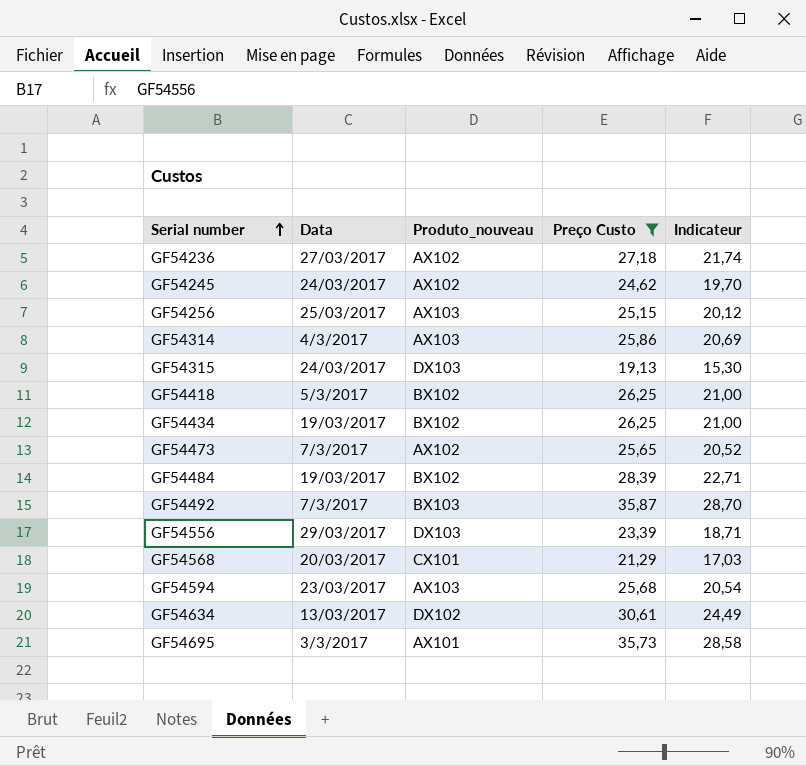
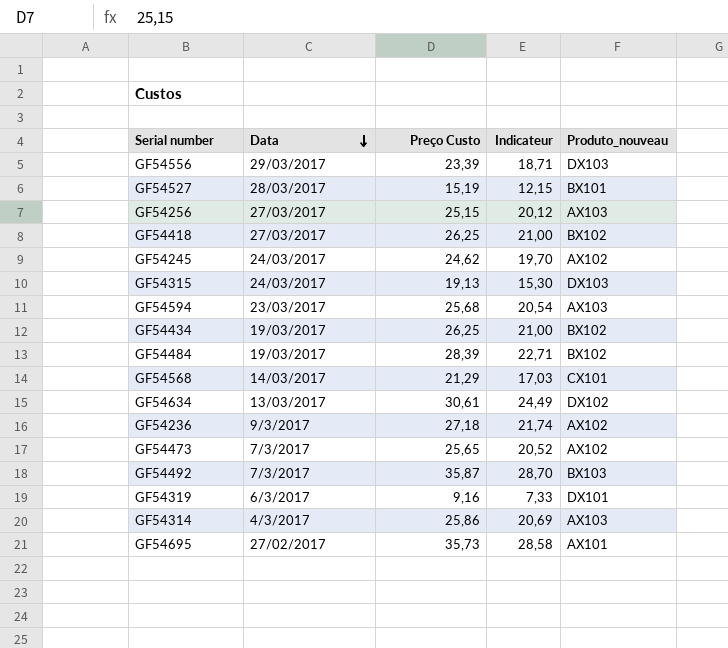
filter: Preço Custo >= 19,13 -> none
row order: Serial number ascending -> Data descending
column Produto_nouveau | position: 3 -> 5
GF54256 | Data: 25/03/2017 -> 27/03/2017
GF54418 | Data: 5/3/2017 -> 27/03/2017
GF54568 | Data: 20/03/2017 -> 14/03/2017
GF54236 | Data: 27/03/2017 -> 9/3/2017
GF54695 | Data: 3/3/2017 -> 27/02/2017

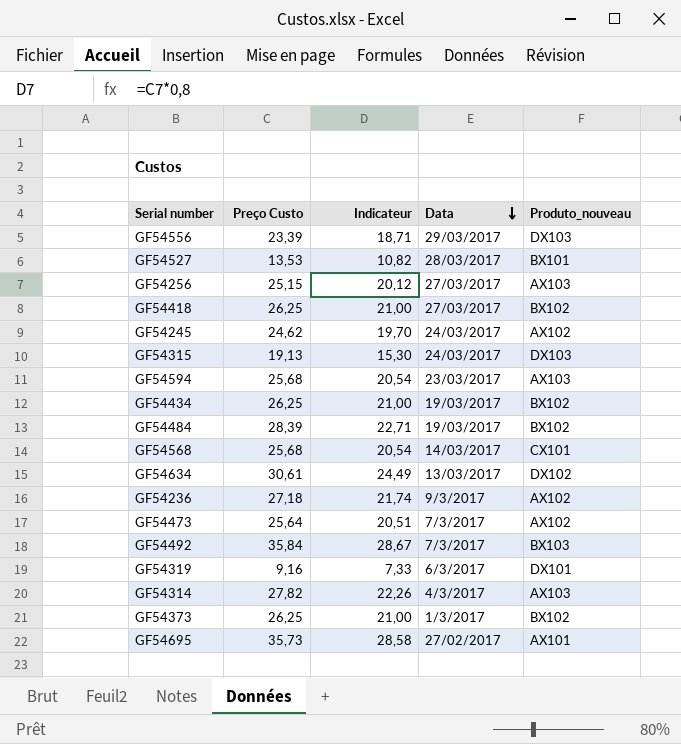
column Data | position: 2 -> 4
GF54527 | Preço Custo: 15,19 -> 13,53
GF54527 | Indicateur: 12,15 -> 10,82
GF54568 | Preço Custo: 21,29 -> 25,68
GF54568 | Indicateur: 17,03 -> 20,54
GF54473 | Preço Custo: 25,65 -> 25,64
GF54473 | Indicateur: 20,52 -> 20,51
GF54492 | Preço Custo: 35,87 -> 35,84
GF54492 | Indicateur: 28,70 -> 28,67
GF54314 | Preço Custo: 25,86 -> 27,82
GF54314 | Indicateur: 20,69 -> 22,26
row GF54373: none -> 26,25 | 21,00 | 1/3/2017 | BX102

